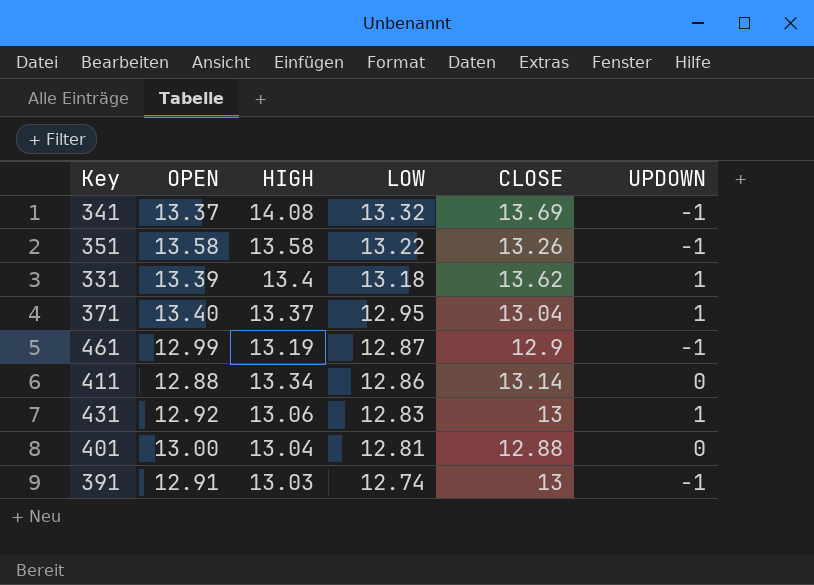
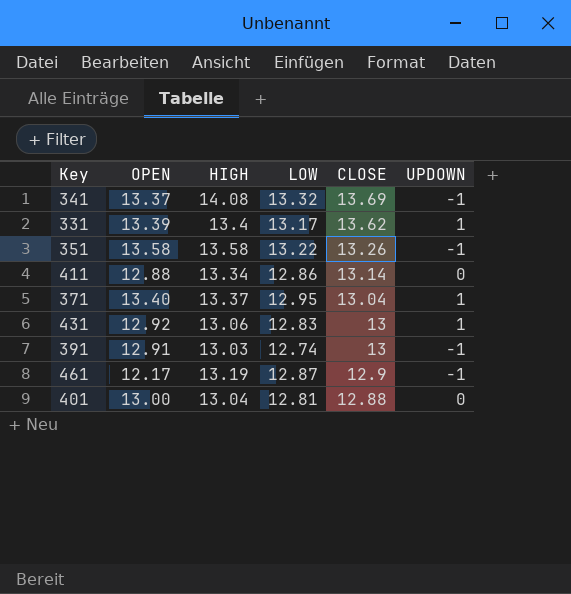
row order: LOW descending -> CLOSE descending
331 | LOW: 13.18 -> 13.17
461 | OPEN: 12.99 -> 12.17

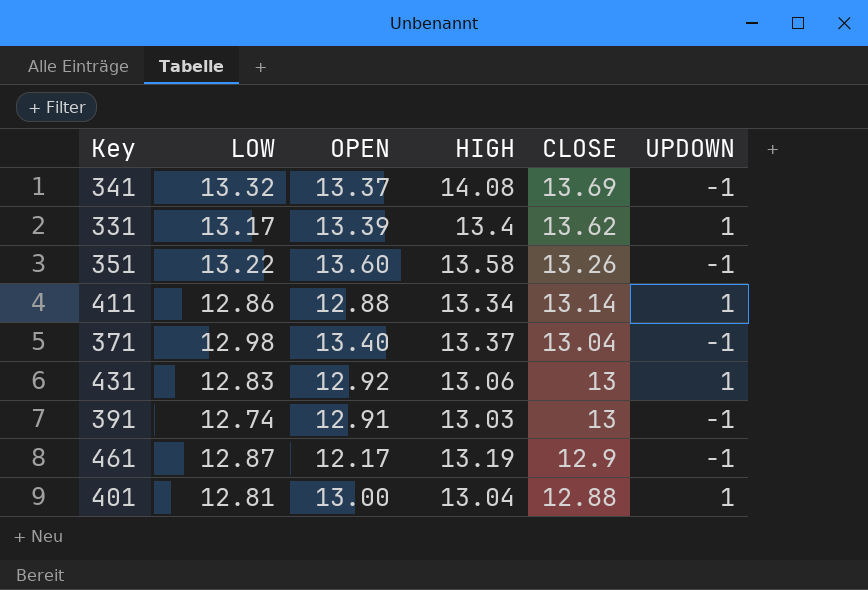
column LOW | position: 4 -> 2
351 | OPEN: 13.58 -> 13.60
411 | UPDOWN: 0 -> 1
371 | LOW: 12.95 -> 12.98
371 | UPDOWN: 1 -> -1
401 | UPDOWN: 0 -> 1

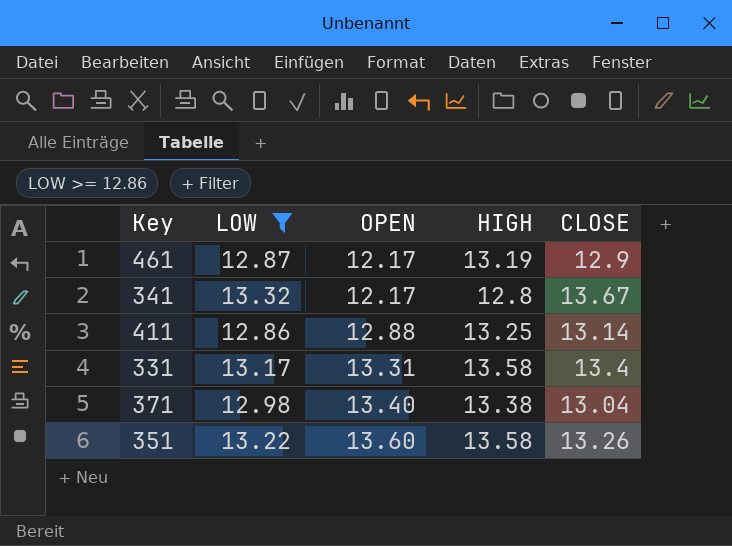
filter: none -> LOW >= 12.86
row order: CLOSE descending -> OPEN ascending
column UPDOWN | position: 6 -> none
341 | OPEN: 13.37 -> 12.17
341 | HIGH: 14.08 -> 12.8
341 | CLOSE: 13.69 -> 13.67
411 | HIGH: 13.34 -> 13.25
331 | OPEN: 13.39 -> 13.31
331 | HIGH: 13.4 -> 13.58
331 | CLOSE: 13.62 -> 13.4
371 | HIGH: 13.37 -> 13.38

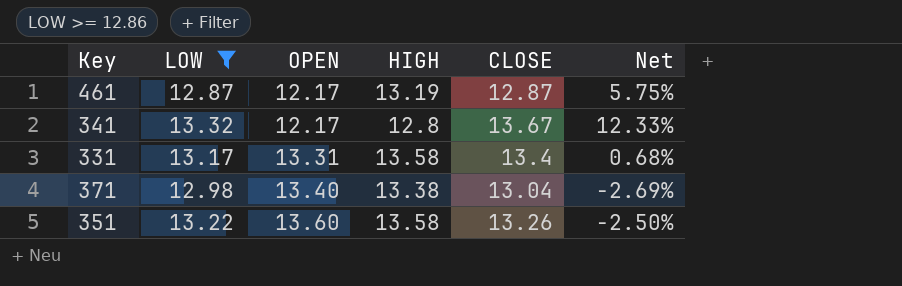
column Net | formula: none -> ([CLOSE] - [OPEN]) / [OPEN]
row 411: 12.86 | 12.88 | 13.25 | 13.14 -> none
461 | CLOSE: 12.9 -> 12.87

